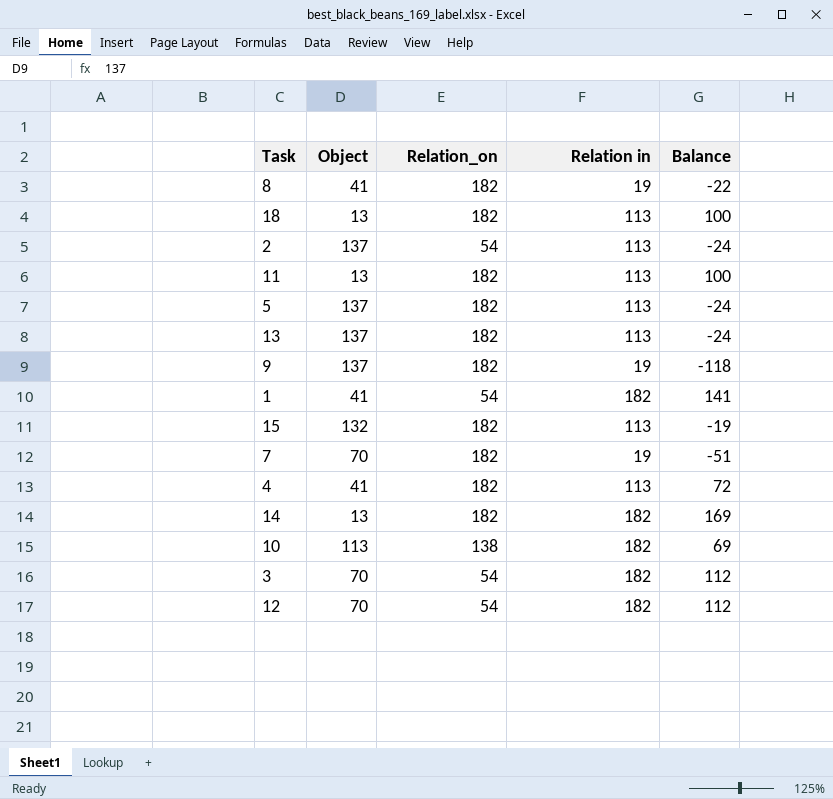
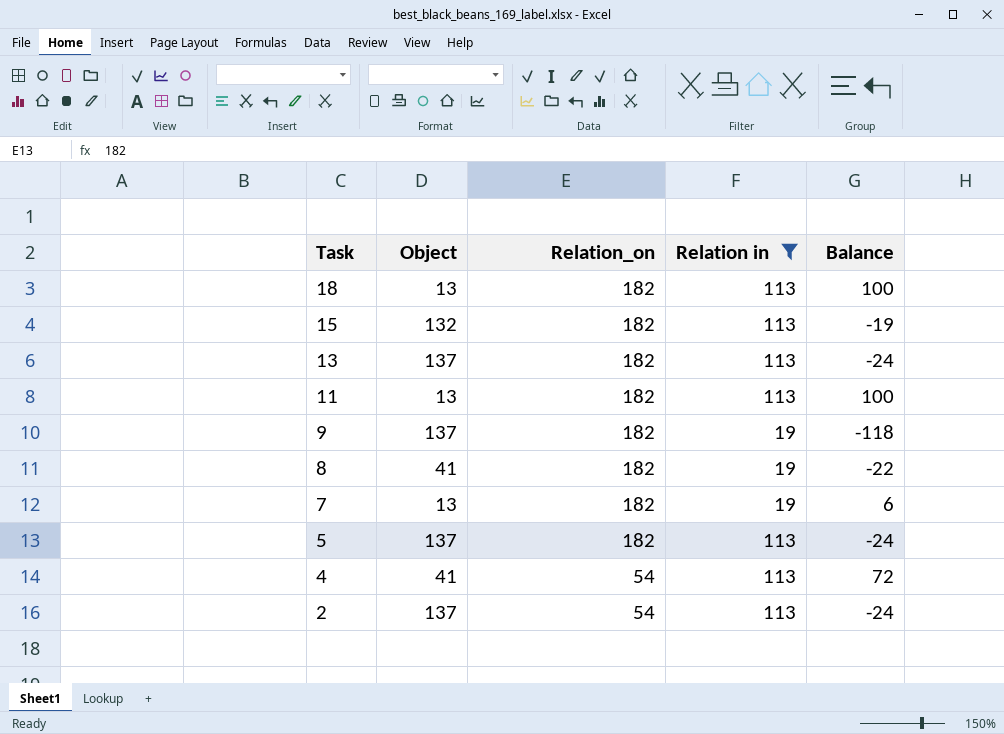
filter: none -> Relation in != 182
row order: none -> Task descending
7 | Object: 70 -> 13
7 | Balance: -51 -> 6
4 | Relation_on: 182 -> 54

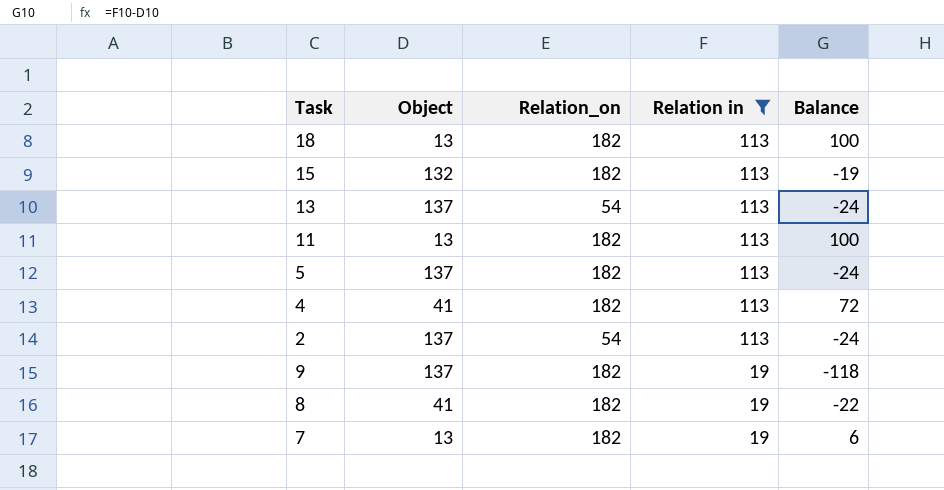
row order: Task descending -> Relation in descending
13 | Relation_on: 182 -> 54
4 | Relation_on: 54 -> 182

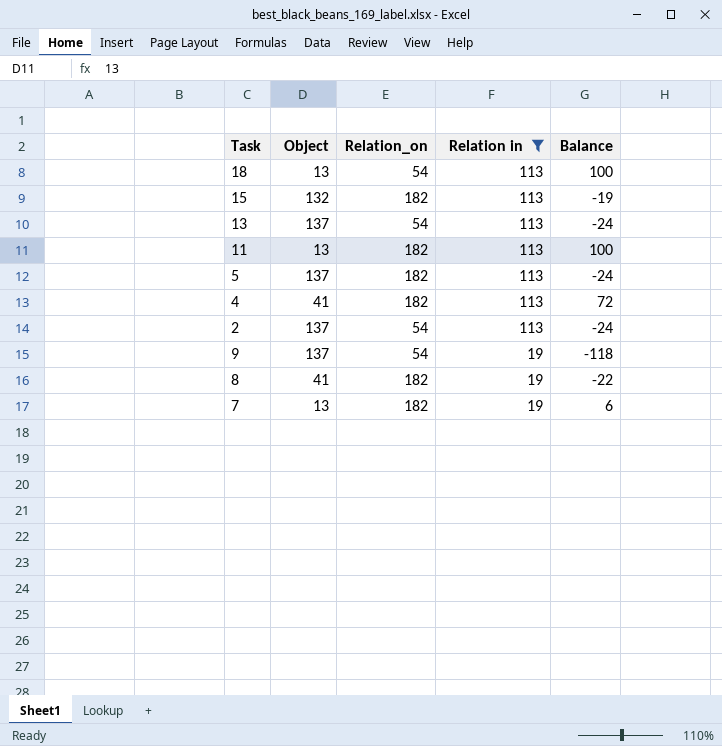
18 | Relation_on: 182 -> 54
9 | Relation_on: 182 -> 54

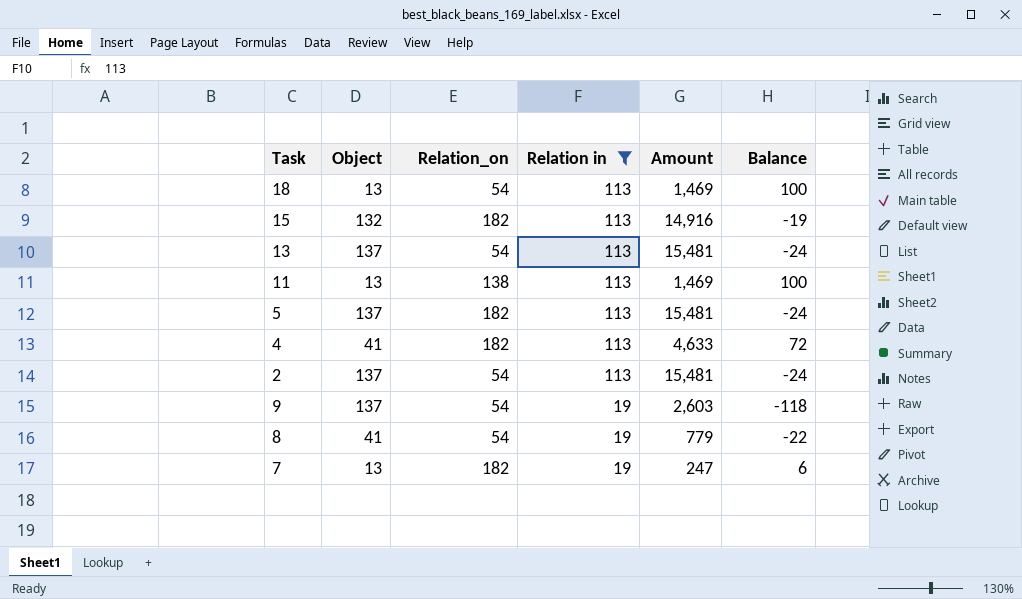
column Amount | formula: none -> [Object] * [Relation in]
11 | Relation_on: 182 -> 138
8 | Relation_on: 182 -> 54

